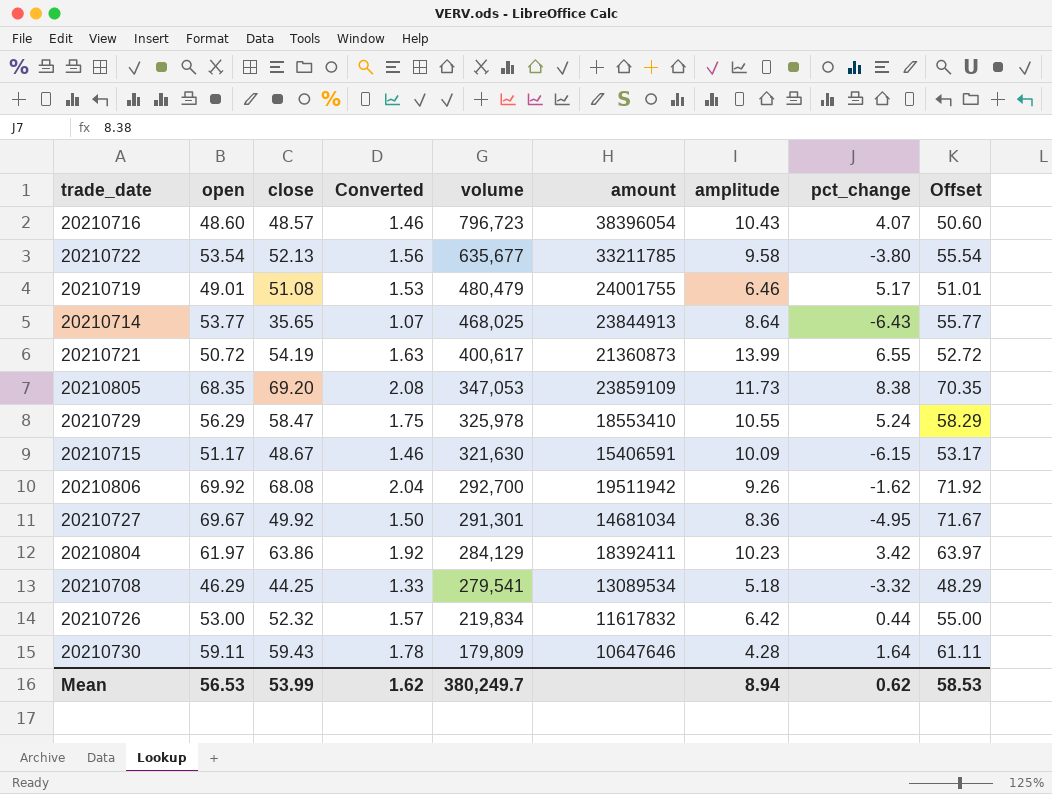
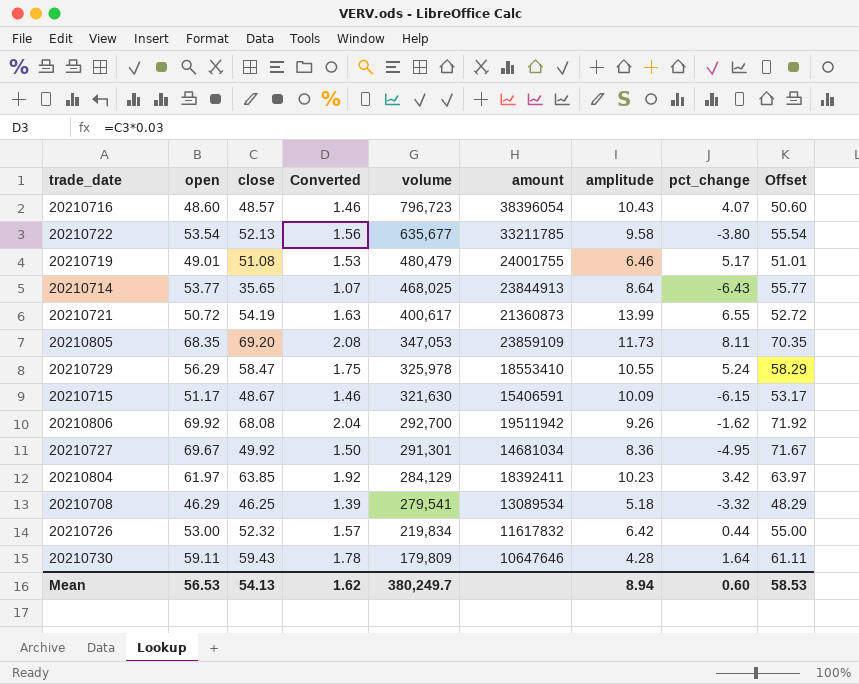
20210805 | pct_change: 8.38 -> 8.11
20210804 | close: 63.86 -> 63.85
20210708 | close: 44.25 -> 46.25
20210708 | Converted: 1.33 -> 1.39
Mean | close: 53.99 -> 54.13
Mean | pct_change: 0.62 -> 0.60

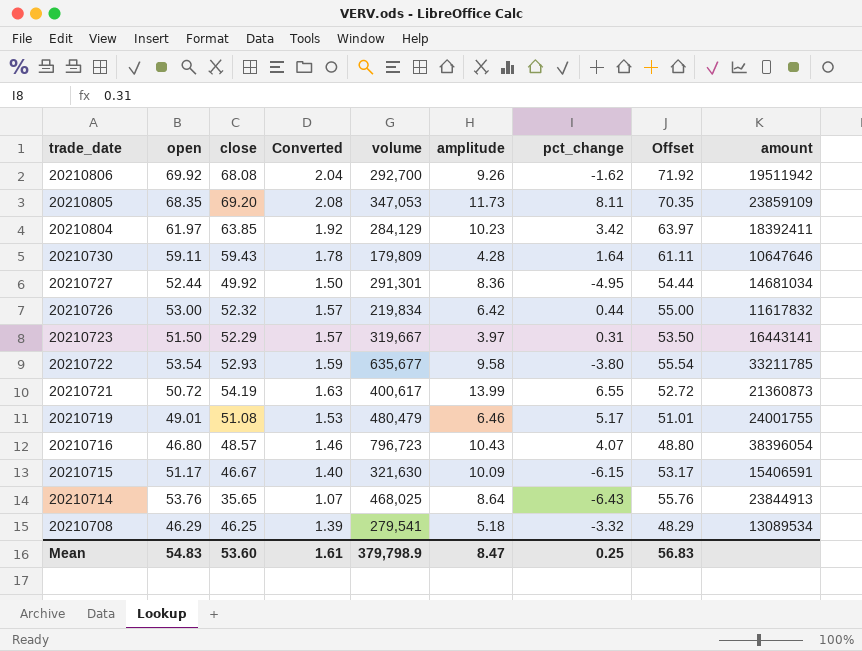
row order: volume descending -> trade_date descending
column amount | position: 6 -> 9
row 20210729: 56.29 | 58.47 | 1.75 | 325,978 | 18553410 | 10.55 | 5.24 | 58.29 -> none
20210727 | open: 69.67 -> 52.44
20210727 | Offset: 71.67 -> 54.44
row 20210723: none -> 51.50 | 52.29 | 1.57 | 319,667 | 3.97 | 0.31 | 53.50 | 16443141
20210722 | close: 52.13 -> 52.93
20210722 | Converted: 1.56 -> 1.59
20210716 | open: 48.60 -> 46.80
20210716 | Offset: 50.60 -> 48.80
20210715 | close: 48.67 -> 46.67
20210715 | Converted: 1.46 -> 1.40
20210714 | open: 53.77 -> 53.76
20210714 | Offset: 55.77 -> 55.76
Mean | open: 56.53 -> 54.83
Mean | close: 54.13 -> 53.60
Mean | Converted: 1.62 -> 1.61
Mean | volume: 380,249.7 -> 379,798.9
Mean | amplitude: 8.94 -> 8.47
Mean | pct_change: 0.60 -> 0.25
Mean | Offset: 58.53 -> 56.83

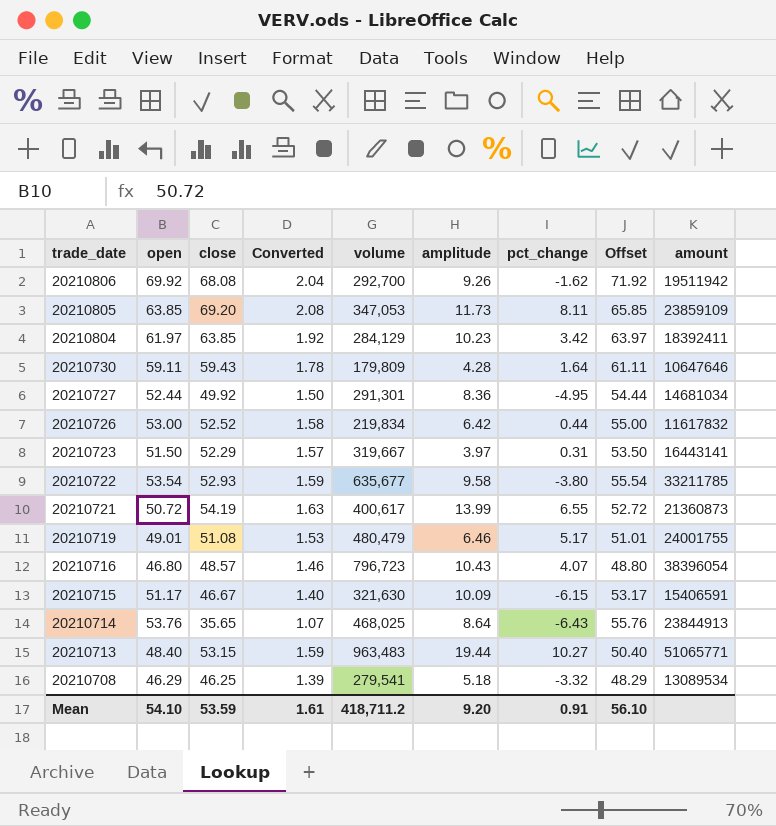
20210805 | open: 68.35 -> 63.85
20210805 | Offset: 70.35 -> 65.85
20210726 | close: 52.32 -> 52.52
20210726 | Converted: 1.57 -> 1.58
row 20210713: none -> 48.40 | 53.15 | 1.59 | 963,483 | 19.44 | 10.27 | 50.40 | 51065771
Mean | open: 54.83 -> 54.10
Mean | close: 53.60 -> 53.59
Mean | volume: 379,798.9 -> 418,711.2
Mean | amplitude: 8.47 -> 9.20
Mean | pct_change: 0.25 -> 0.91
Mean | Offset: 56.83 -> 56.10

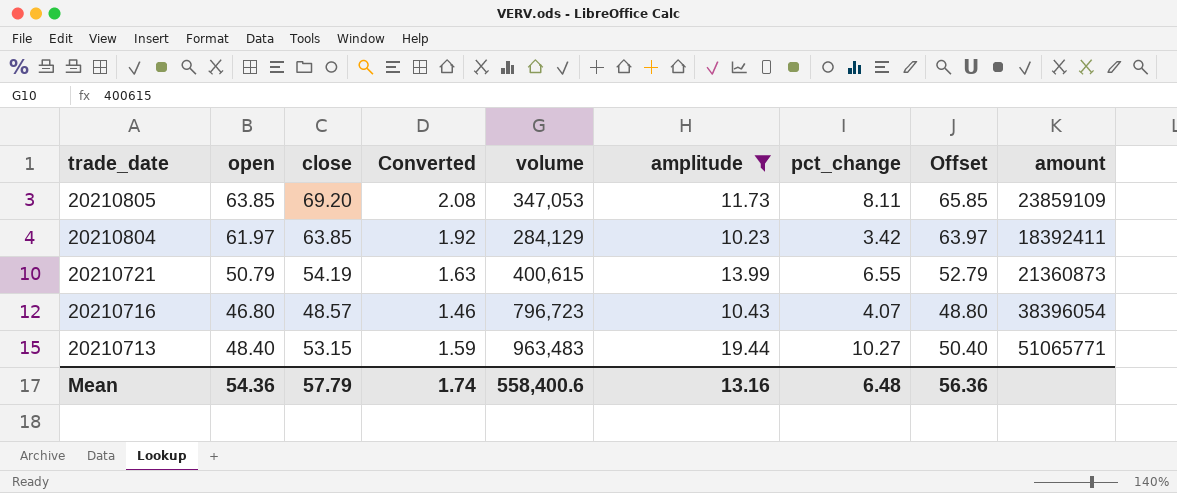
filter: none -> amplitude >= 10.23
20210721 | open: 50.72 -> 50.79
20210721 | volume: 400,617 -> 400,615
20210721 | Offset: 52.72 -> 52.79
Mean | open: 54.10 -> 54.36
Mean | close: 53.59 -> 57.79
Mean | Converted: 1.61 -> 1.74
Mean | volume: 418,711.2 -> 558,400.6
Mean | amplitude: 9.20 -> 13.16
Mean | pct_change: 0.91 -> 6.48
Mean | Offset: 56.10 -> 56.36

